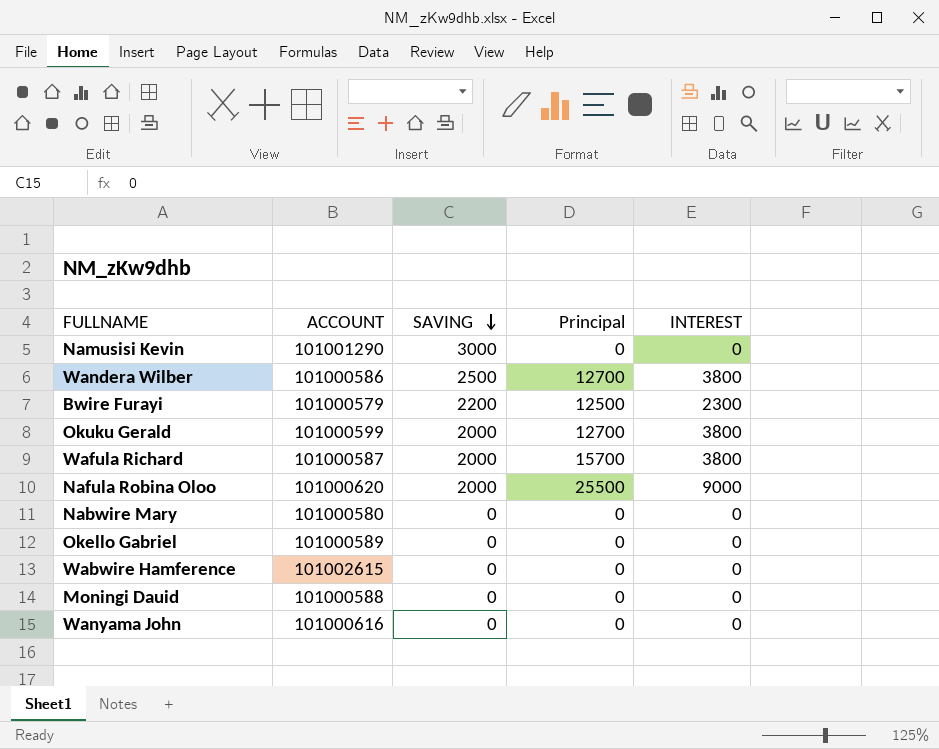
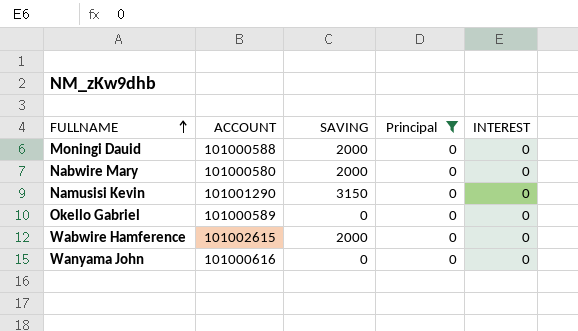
filter: none -> Principal = 0
row order: SAVING descending -> FULLNAME ascending
Moningi Dauid | SAVING: 0 -> 2000
Nabwire Mary | SAVING: 0 -> 2000
Namusisi Kevin | SAVING: 3000 -> 3150
Wabwire Hamference | SAVING: 0 -> 2000

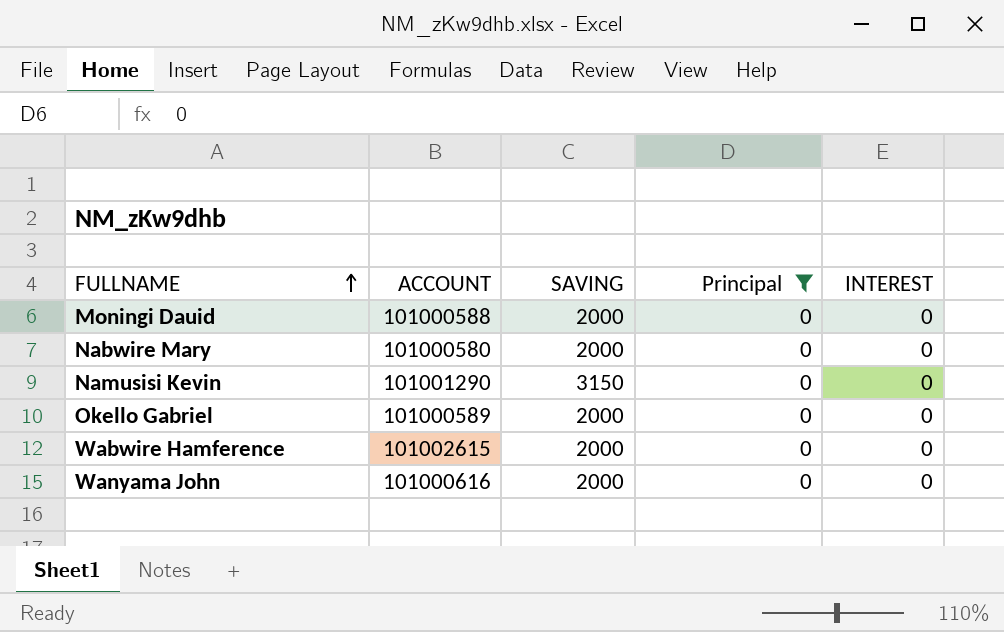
Okello Gabriel | SAVING: 0 -> 2000
Wanyama John | SAVING: 0 -> 2000

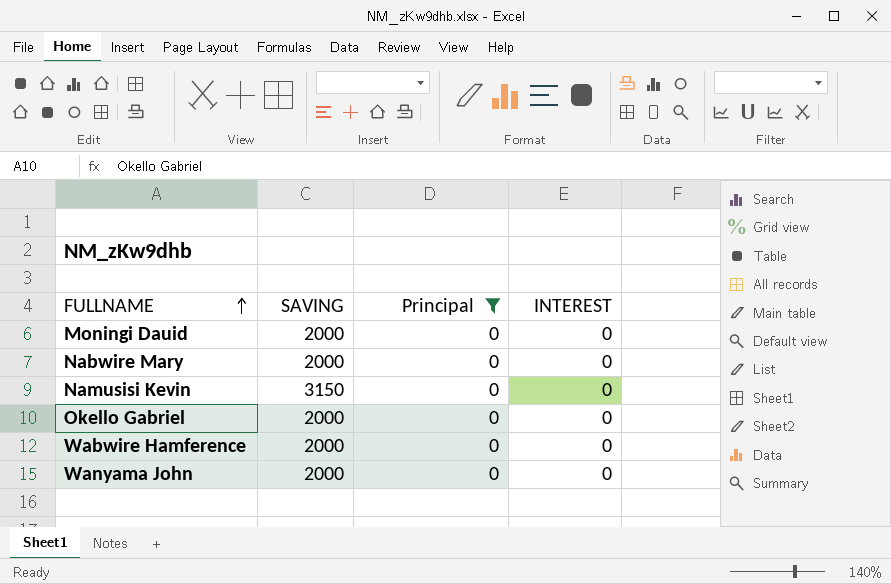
column ACCOUNT | position: 2 -> none

